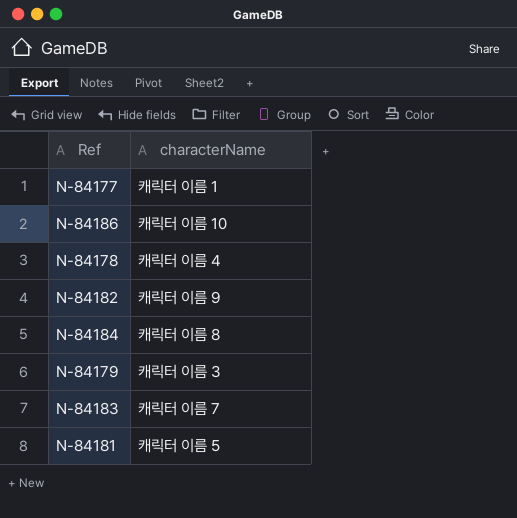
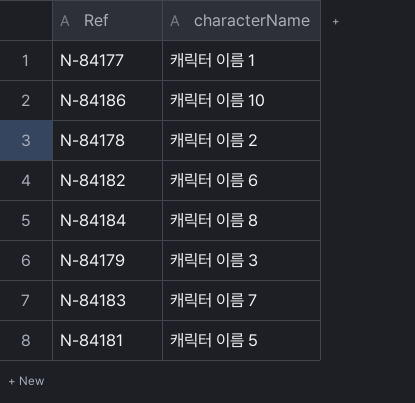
N-84178 | characterName: 캐릭터 이름 4 -> 캐릭터 이름 2
N-84182 | characterName: 캐릭터 이름 9 -> 캐릭터 이름 6

